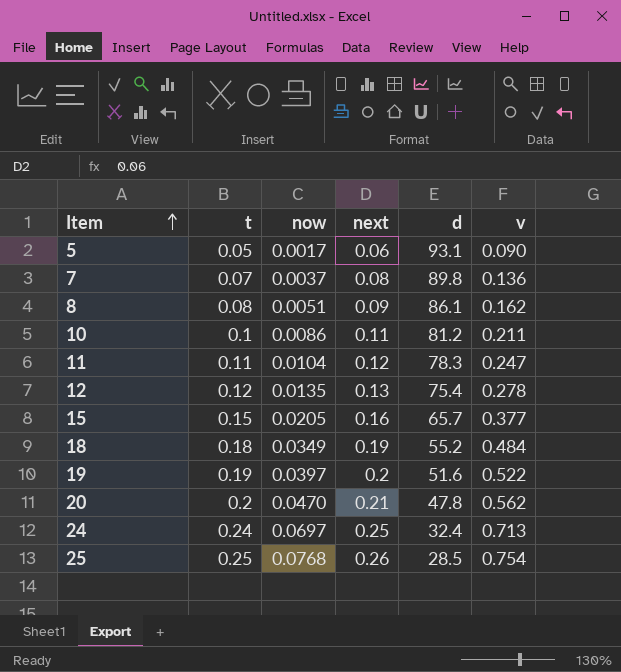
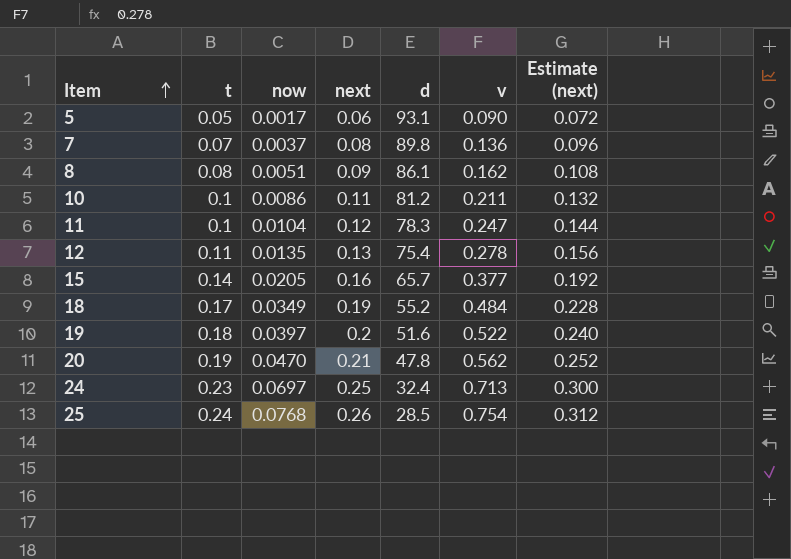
column Estimate (next) | formula: none -> [next] * 1.2
11 | t: 0.11 -> 0.1
12 | t: 0.12 -> 0.11
15 | t: 0.15 -> 0.14
18 | t: 0.18 -> 0.17
19 | t: 0.19 -> 0.18
20 | t: 0.2 -> 0.19
24 | t: 0.24 -> 0.23
25 | t: 0.25 -> 0.24

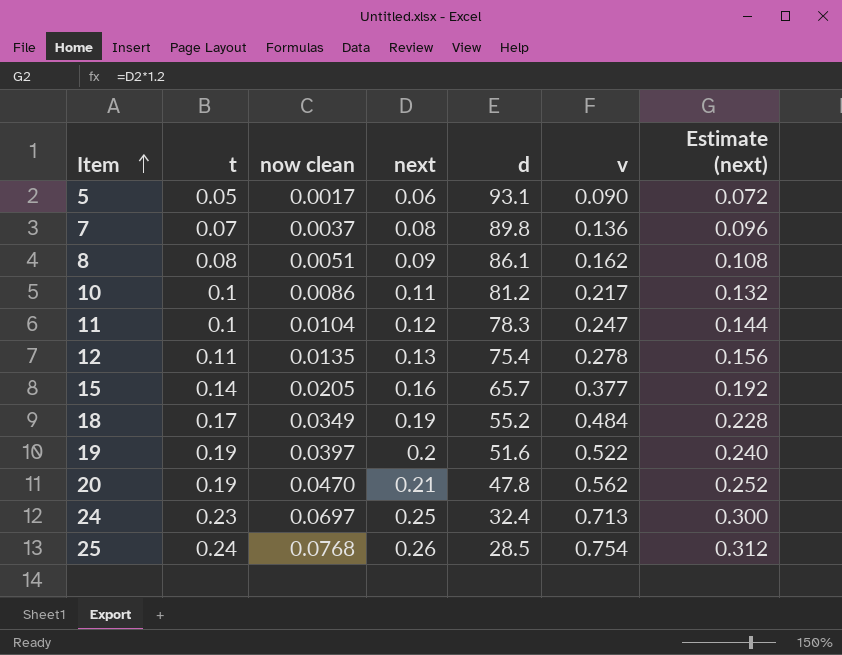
column name: now -> now clean
10 | v: 0.211 -> 0.217
19 | t: 0.18 -> 0.19

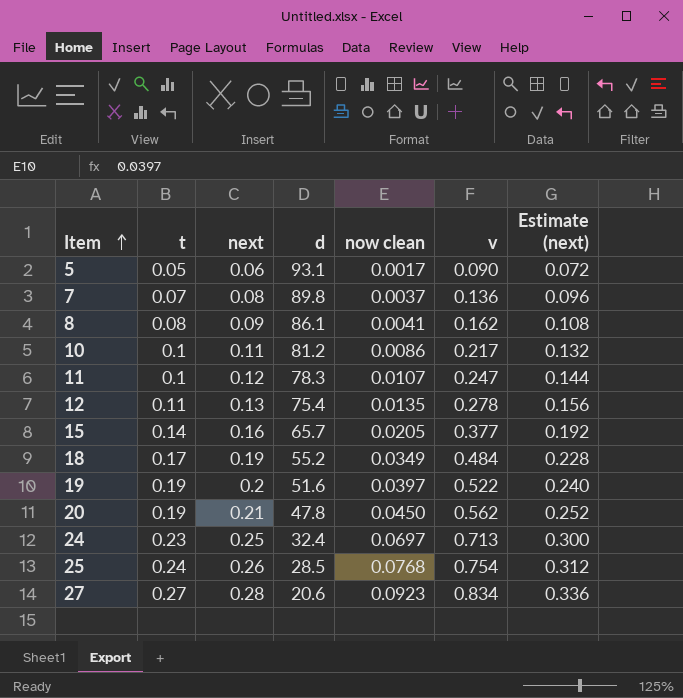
column now clean | position: 3 -> 5
8 | now clean: 0.0051 -> 0.0041
11 | now clean: 0.0104 -> 0.0107
20 | now clean: 0.0470 -> 0.0450
row 27: none -> 0.27 | 0.28 | 20.6 | 0.0923 | 0.834 | 0.336

